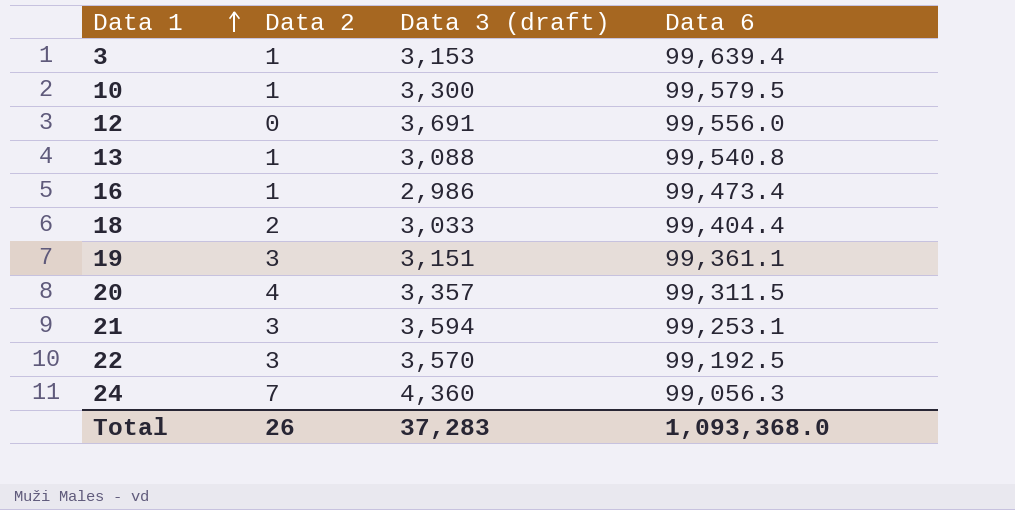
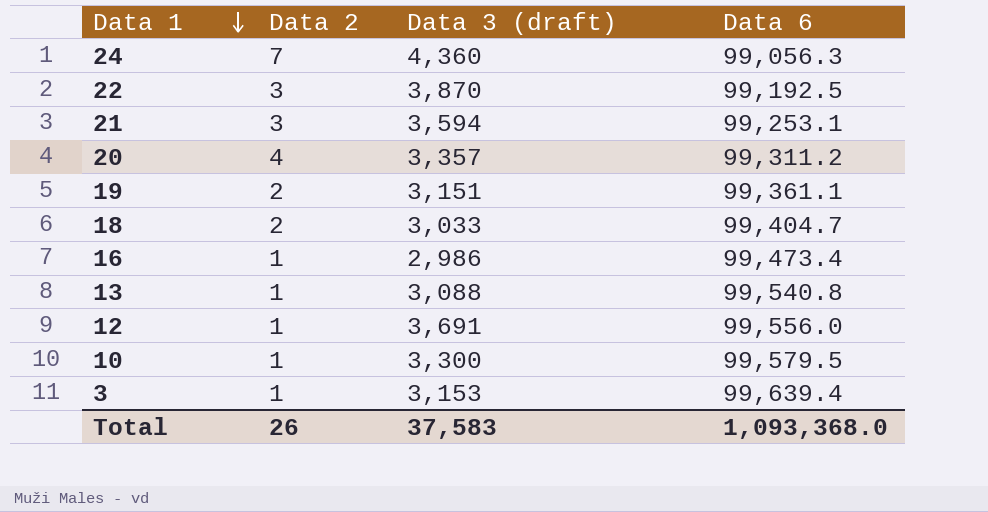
row order: Data 1 ascending -> Data 1 descending
22 | Data 3 (draft): 3,570 -> 3,870
20 | Data 6: 99,311.5 -> 99,311.2
19 | Data 2: 3 -> 2
18 | Data 6: 99,404.4 -> 99,404.7
12 | Data 2: 0 -> 1
Total | Data 3 (draft): 37,283 -> 37,583

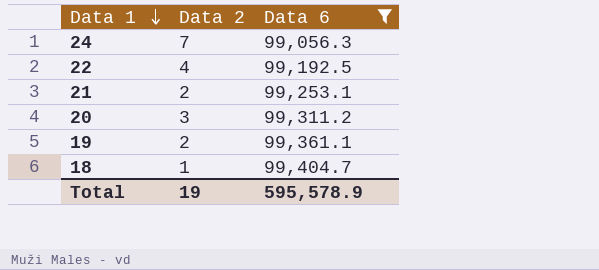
filter: none -> Data 6 <= 99,404.7
column Data 3 (draft) | position: 3 -> none
22 | Data 2: 3 -> 4
21 | Data 2: 3 -> 2
20 | Data 2: 4 -> 3
18 | Data 2: 2 -> 1
Total | Data 2: 26 -> 19
Total | Data 6: 1,093,368.0 -> 595,578.9

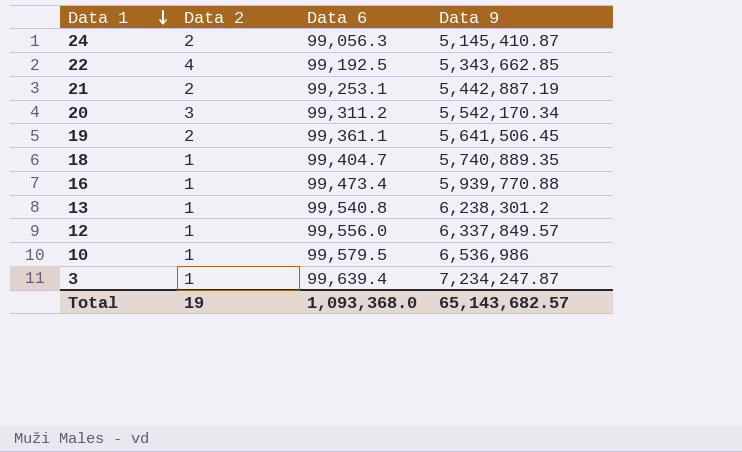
filter: Data 6 <= 99,404.7 -> none
column Data 9 | position: none -> 4
24 | Data 2: 7 -> 2
Total | Data 6: 595,578.9 -> 1,093,368.0

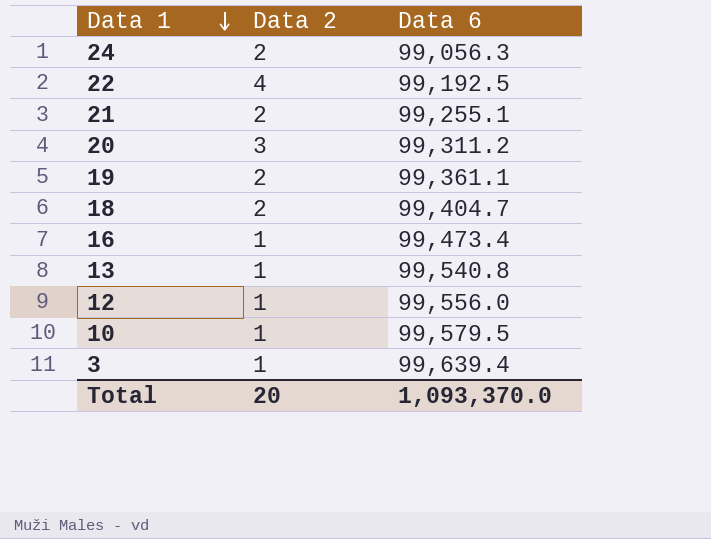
column Data 9 | position: 4 -> none
21 | Data 6: 99,253.1 -> 99,255.1
18 | Data 2: 1 -> 2
Total | Data 2: 19 -> 20
Total | Data 6: 1,093,368.0 -> 1,093,370.0

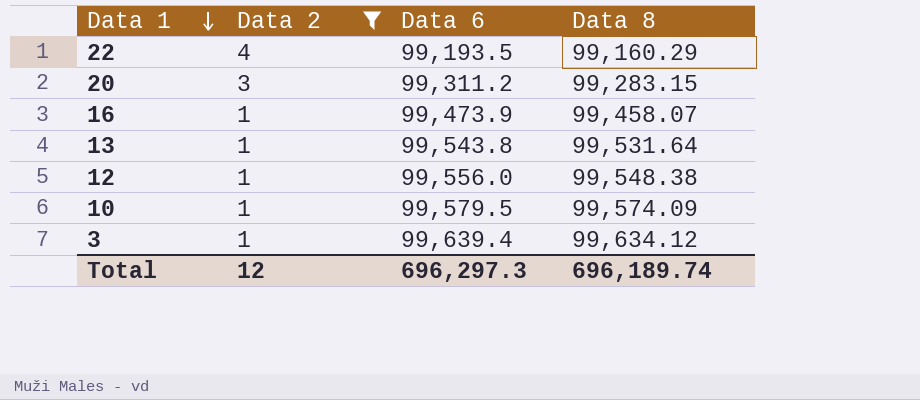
filter: none -> Data 2 != 2
column Data 8 | position: none -> 4
22 | Data 6: 99,192.5 -> 99,193.5
16 | Data 6: 99,473.4 -> 99,473.9
13 | Data 6: 99,540.8 -> 99,543.8
Total | Data 2: 20 -> 12
Total | Data 6: 1,093,370.0 -> 696,297.3

